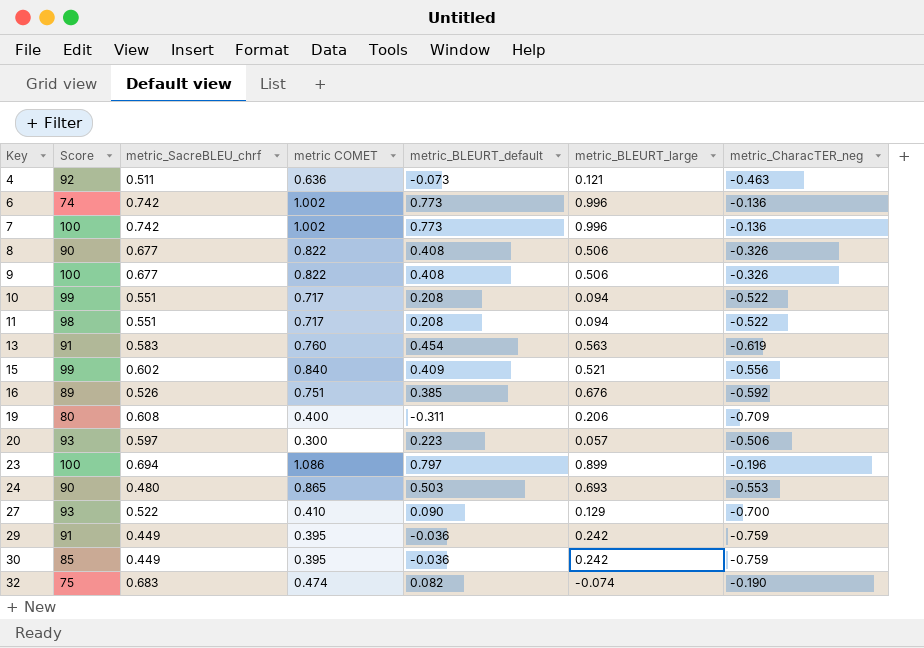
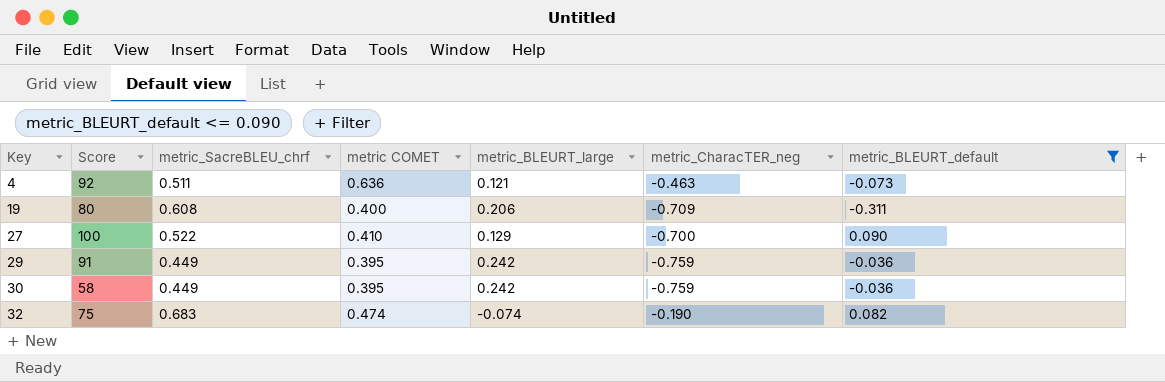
filter: none -> metric_BLEURT_default <= 0.090
column metric_BLEURT_default | position: 5 -> 7
27 | Score: 93 -> 100
30 | Score: 85 -> 58

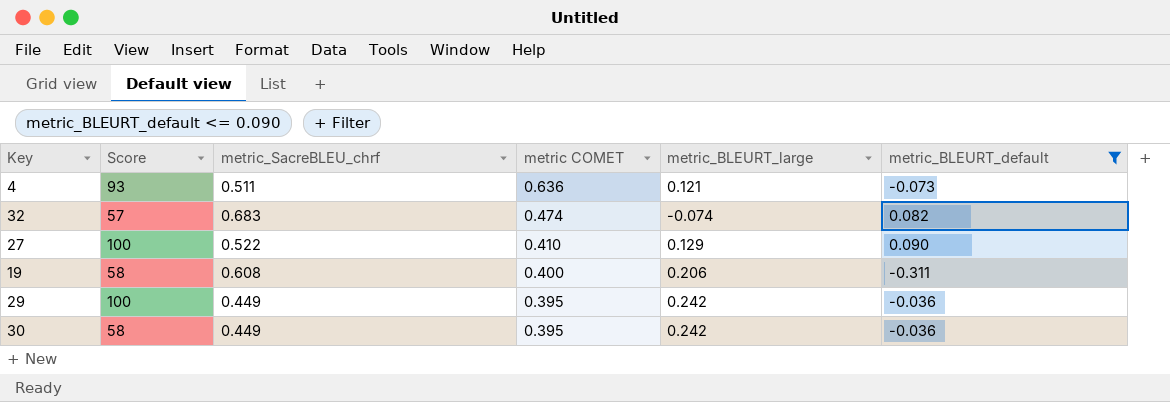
row order: Key ascending -> metric COMET descending
column metric_CharacTER_neg | position: 6 -> none
4 | Score: 92 -> 93
32 | Score: 75 -> 57
19 | Score: 80 -> 58
29 | Score: 91 -> 100

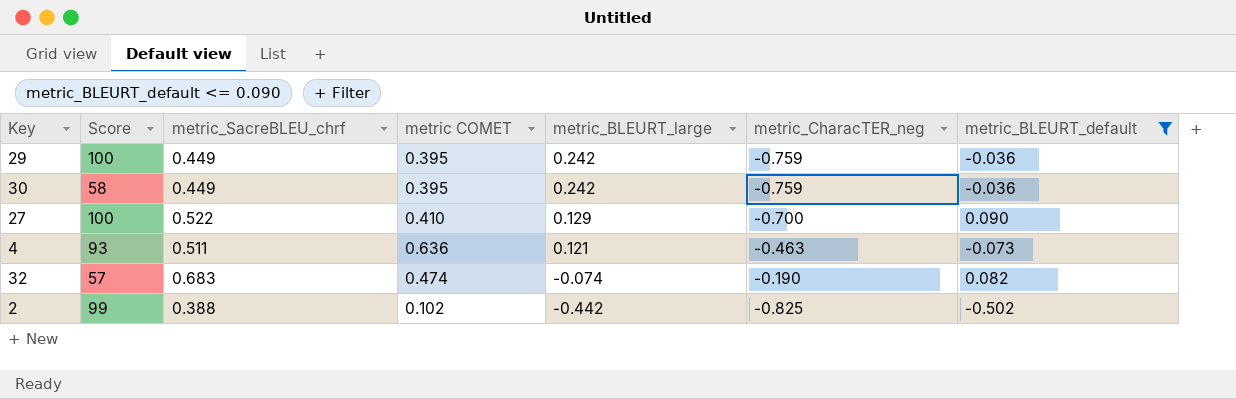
row order: metric COMET descending -> metric_BLEURT_large descending
column metric_CharacTER_neg | position: none -> 6
row 19: 58 | 0.608 | 0.400 | 0.206 | -0.311 -> none
row 2: none -> 99 | 0.388 | 0.102 | -0.442 | -0.825 | -0.502

